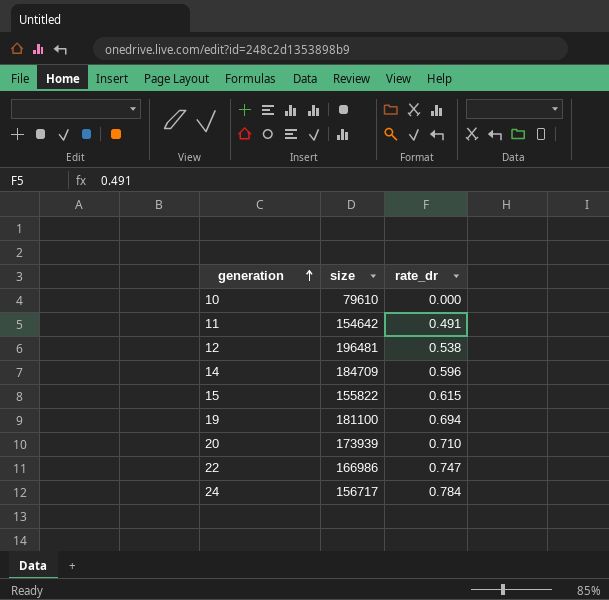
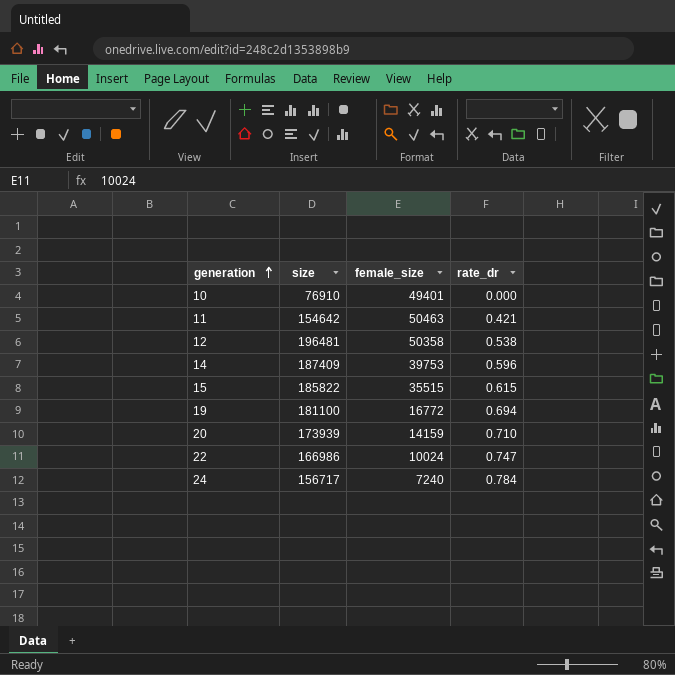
column female_size | position: none -> 3
10 | size: 79610 -> 76910
11 | rate_dr: 0.491 -> 0.421
14 | size: 184709 -> 187409
15 | size: 155822 -> 185822

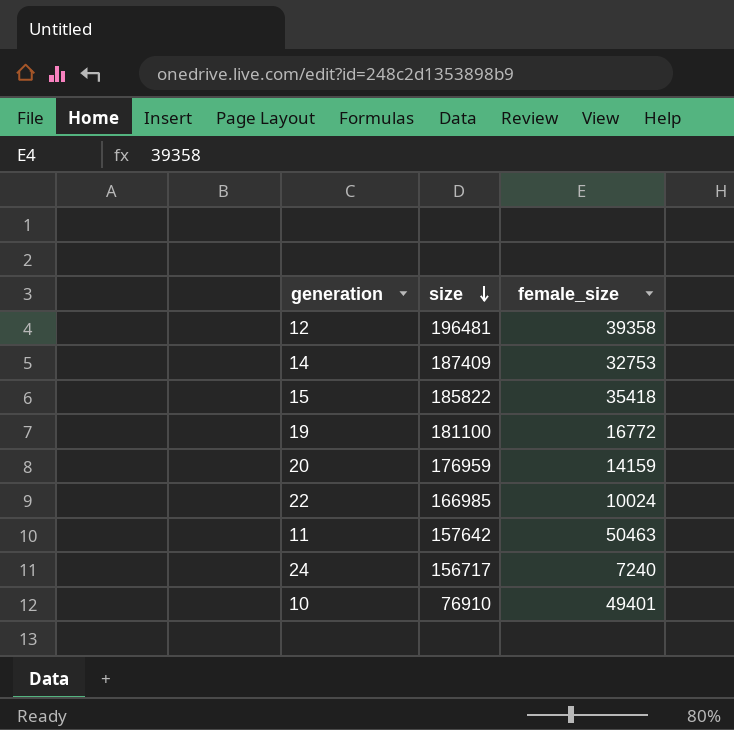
row order: generation ascending -> size descending
column rate_dr | position: 4 -> none
12 | female_size: 50358 -> 39358
14 | female_size: 39753 -> 32753
15 | female_size: 35515 -> 35418
20 | size: 173939 -> 176959
22 | size: 166986 -> 166985
11 | size: 154642 -> 157642

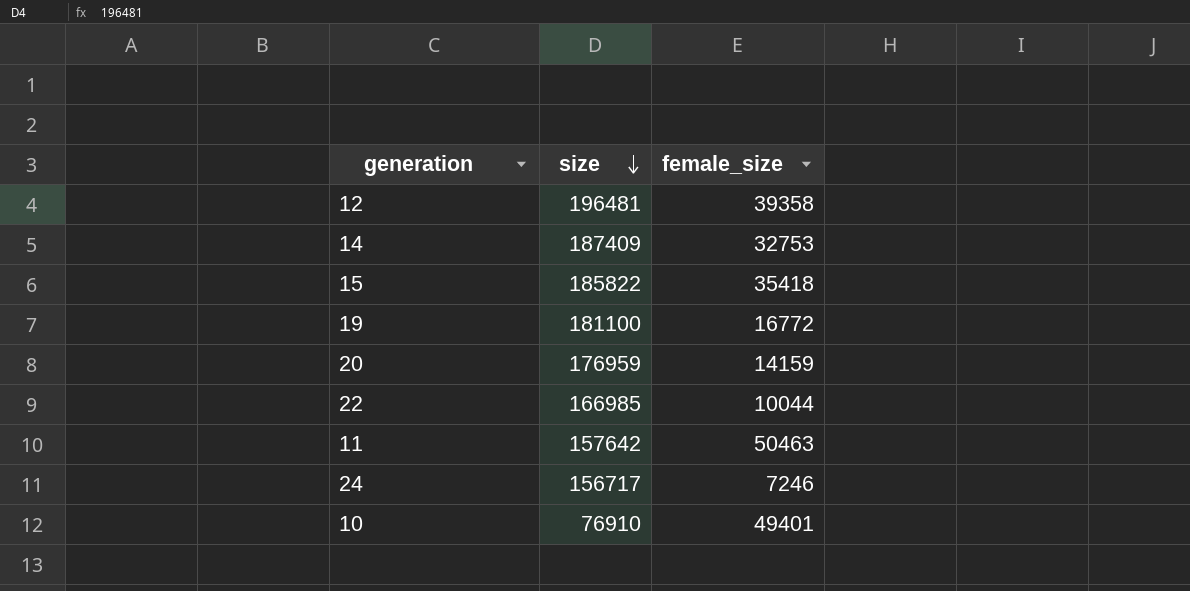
22 | female_size: 10024 -> 10044
24 | female_size: 7240 -> 7246

